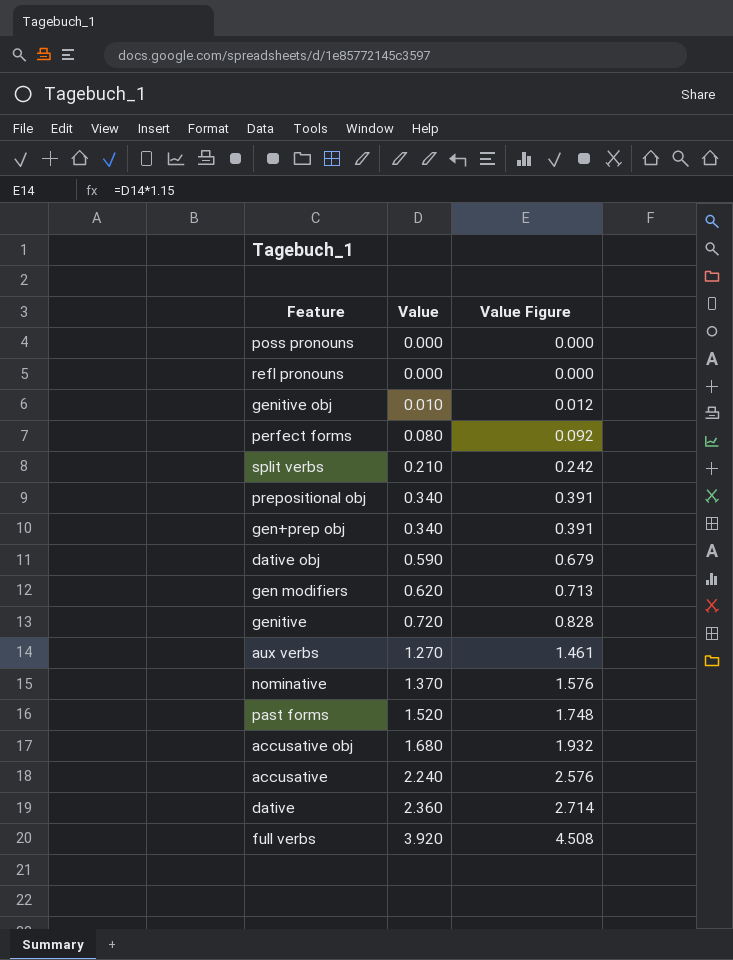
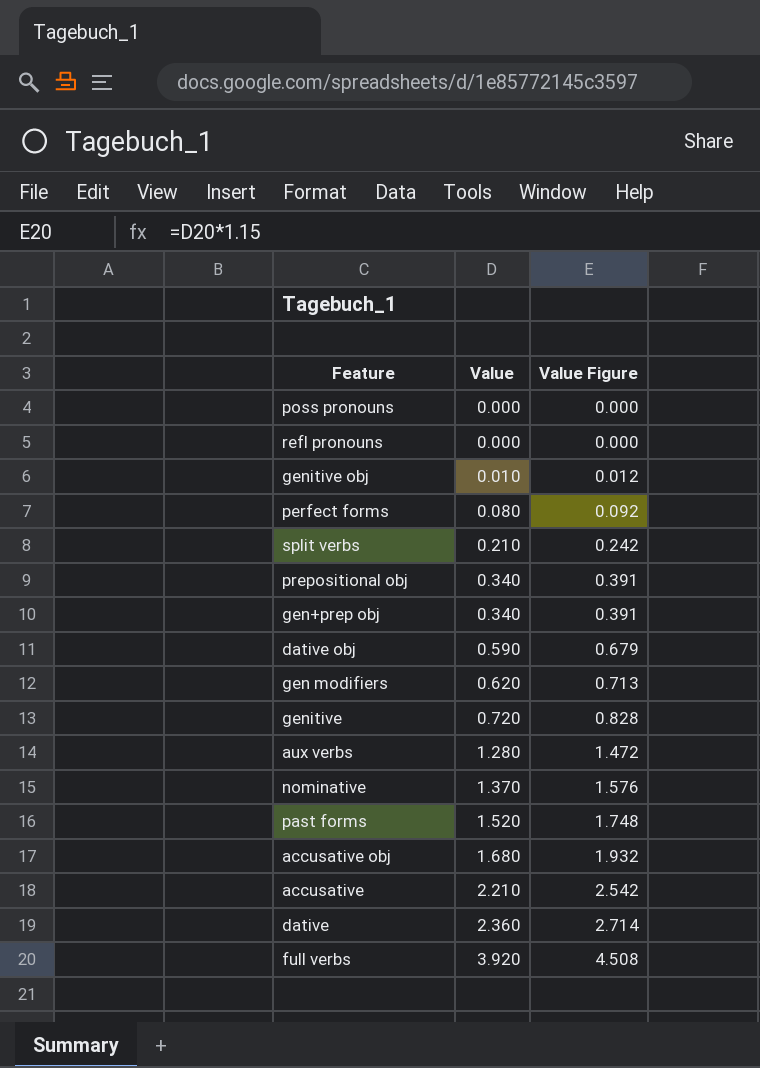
aux verbs | Value: 1.270 -> 1.280
aux verbs | Value Figure: 1.461 -> 1.472
accusative | Value: 2.240 -> 2.210
accusative | Value Figure: 2.576 -> 2.542

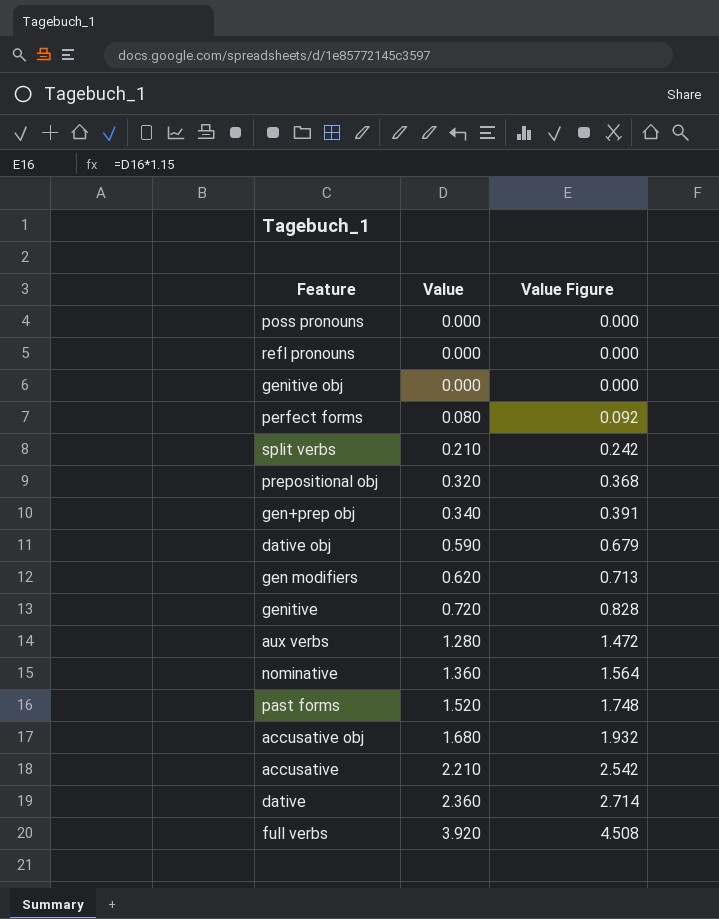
genitive obj | Value: 0.010 -> 0.000
genitive obj | Value Figure: 0.012 -> 0.000
prepositional obj | Value: 0.340 -> 0.320
prepositional obj | Value Figure: 0.391 -> 0.368
nominative | Value: 1.370 -> 1.360
nominative | Value Figure: 1.576 -> 1.564

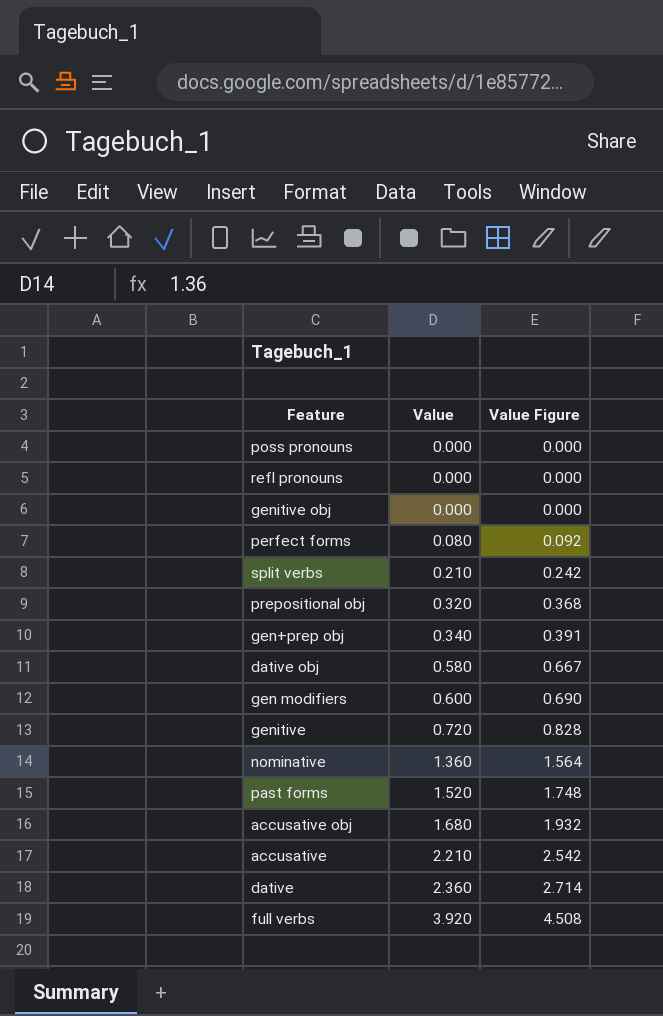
row aux verbs: 1.280 | 1.472 -> none
dative obj | Value: 0.590 -> 0.580
dative obj | Value Figure: 0.679 -> 0.667
gen modifiers | Value: 0.620 -> 0.600
gen modifiers | Value Figure: 0.713 -> 0.690

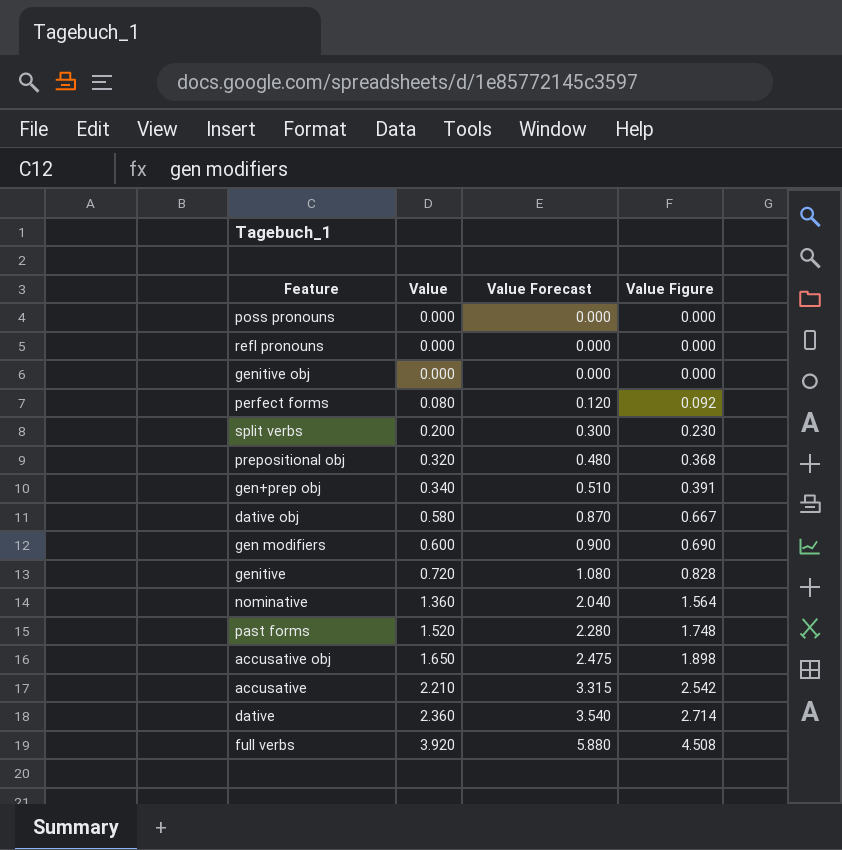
column Value Forecast | formula: none -> [Value] * 1.5
split verbs | Value: 0.210 -> 0.200
split verbs | Value Figure: 0.242 -> 0.230
accusative obj | Value: 1.680 -> 1.650
accusative obj | Value Figure: 1.932 -> 1.898

